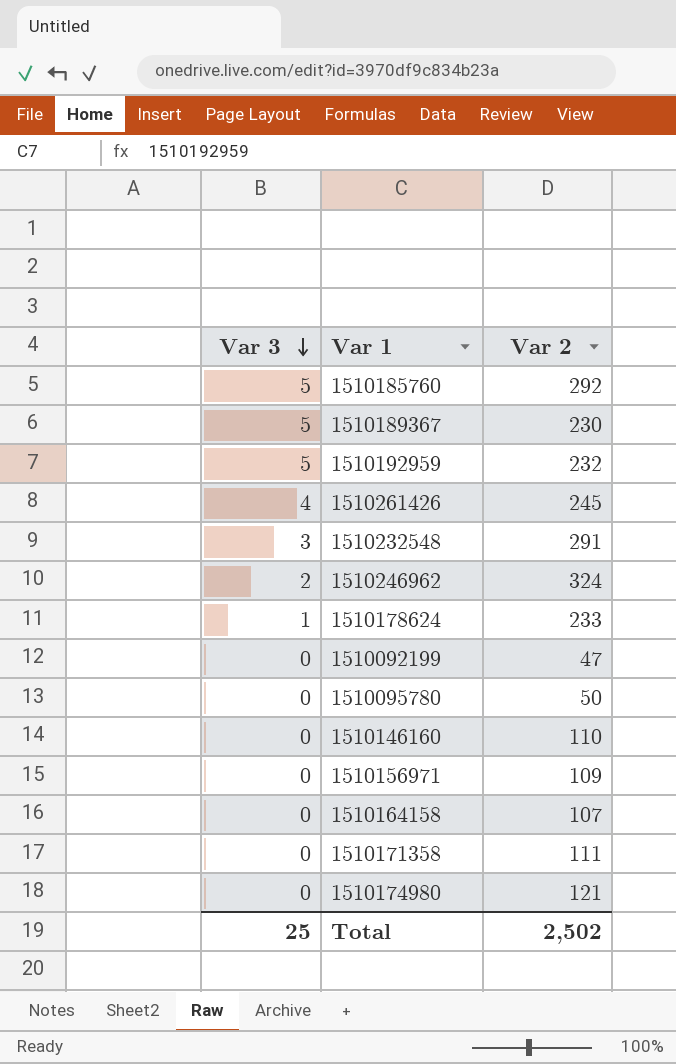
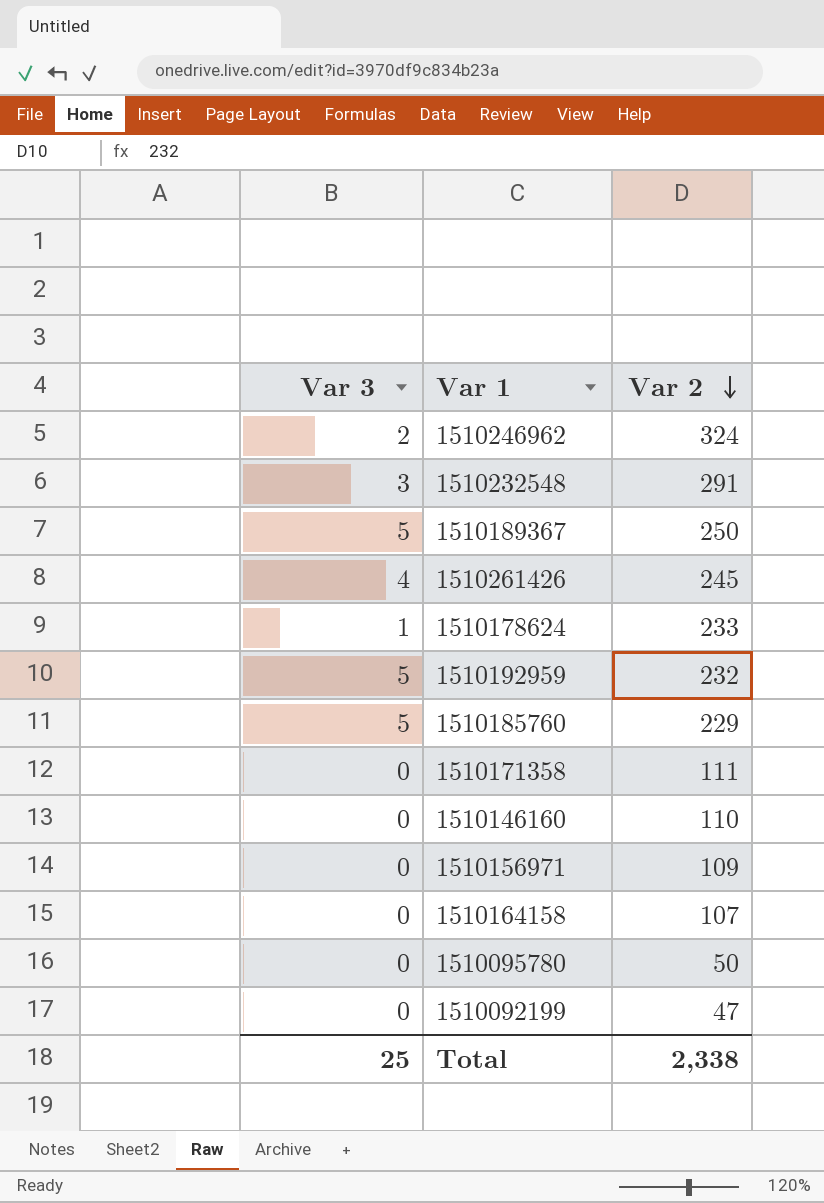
row order: Var 3 descending -> Var 2 descending
row 1510174980: 0 | 121 -> none
1510189367 | Var 2: 230 -> 250
1510185760 | Var 2: 292 -> 229
Total | Var 2: 2,502 -> 2,338

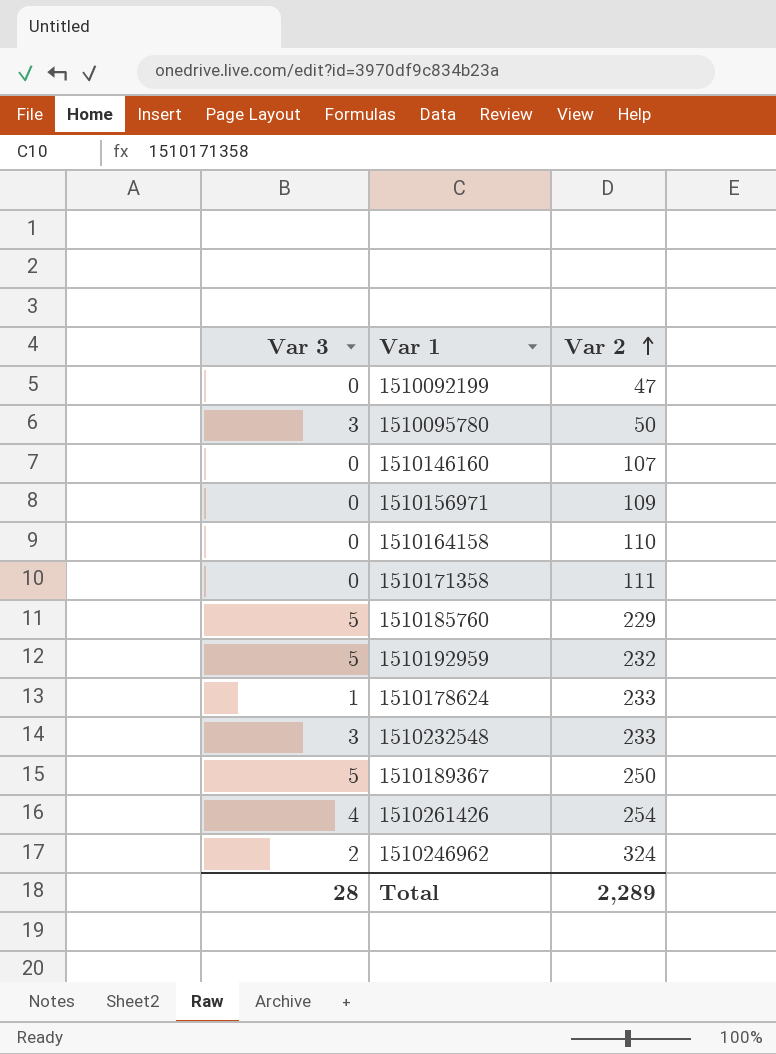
row order: Var 2 descending -> Var 2 ascending
1510095780 | Var 3: 0 -> 3
1510146160 | Var 2: 110 -> 107
1510164158 | Var 2: 107 -> 110
1510232548 | Var 2: 291 -> 233
1510261426 | Var 2: 245 -> 254
Total | Var 3: 25 -> 28
Total | Var 2: 2,338 -> 2,289

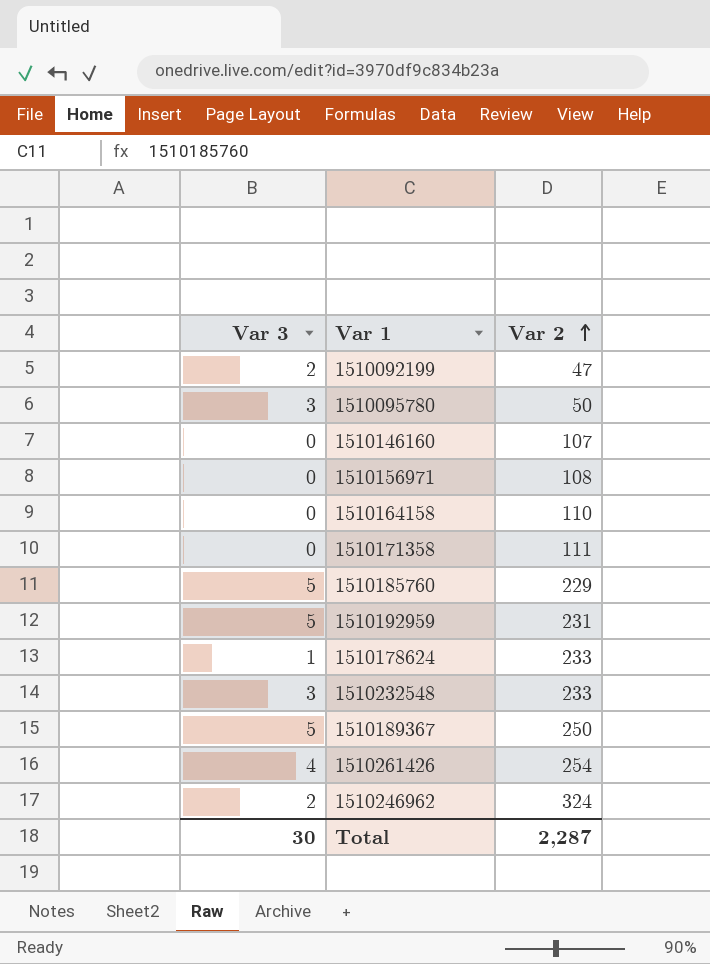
1510092199 | Var 3: 0 -> 2
1510156971 | Var 2: 109 -> 108
1510192959 | Var 2: 232 -> 231
Total | Var 3: 28 -> 30
Total | Var 2: 2,289 -> 2,287

